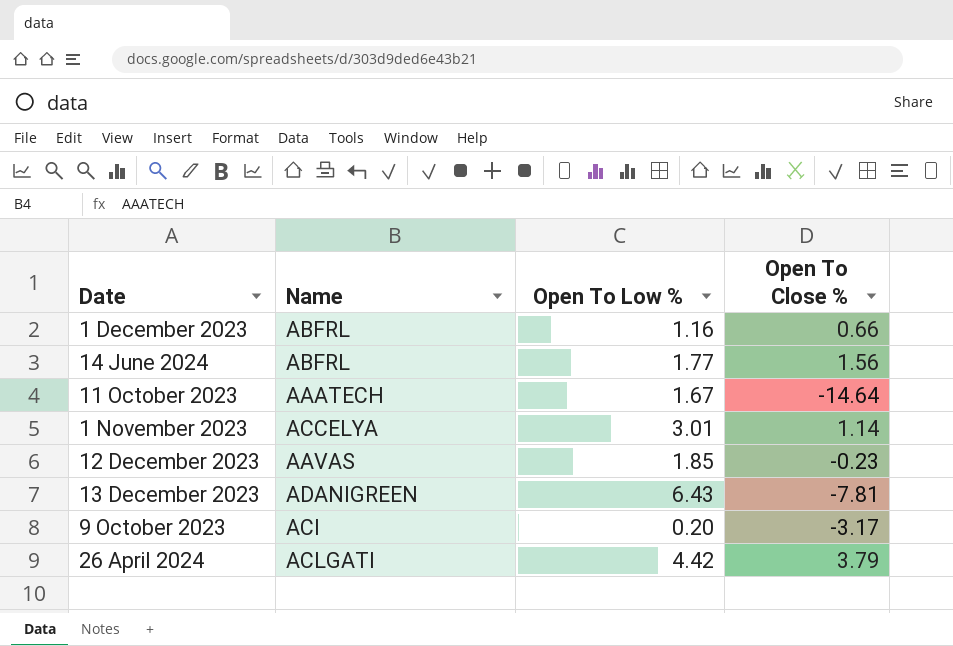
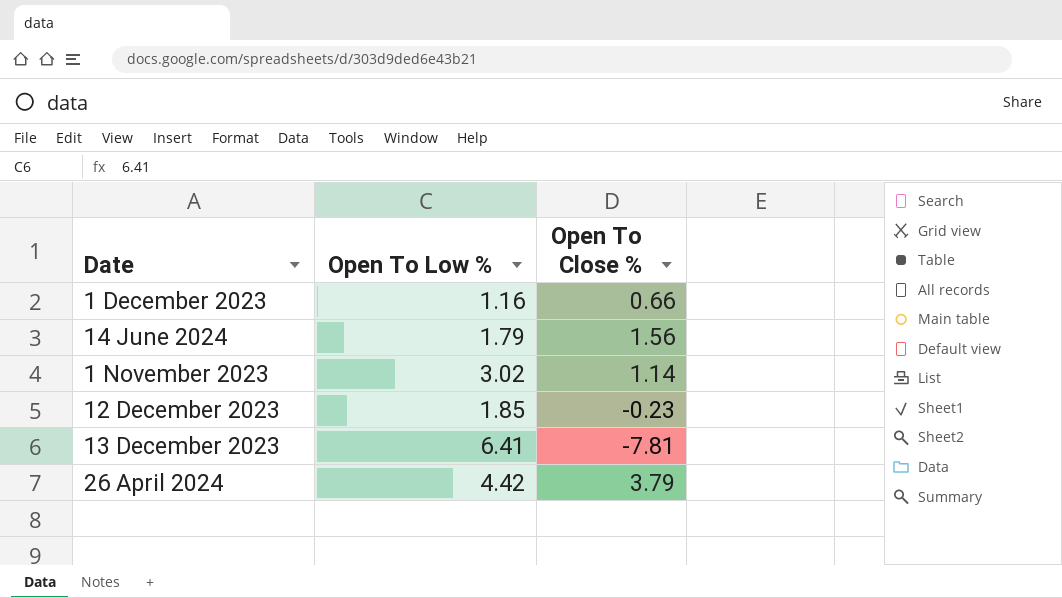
column Name | position: 2 -> none
row 11 October 2023: AAATECH | 1.67 | -14.64 -> none
row 9 October 2023: ACI | 0.20 | -3.17 -> none
14 June 2024 | Open To Low %: 1.77 -> 1.79
1 November 2023 | Open To Low %: 3.01 -> 3.02
13 December 2023 | Open To Low %: 6.43 -> 6.41

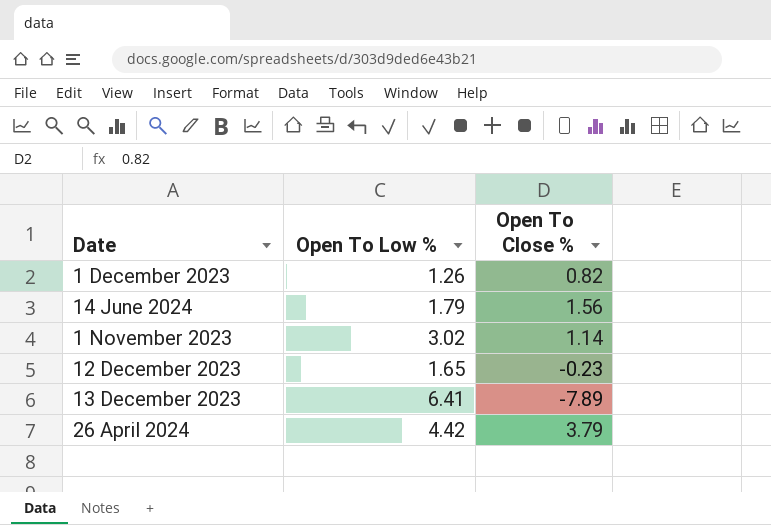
1 December 2023 | Open To Low %: 1.16 -> 1.26
1 December 2023 | Open To Close %: 0.66 -> 0.82
12 December 2023 | Open To Low %: 1.85 -> 1.65
13 December 2023 | Open To Close %: -7.81 -> -7.89

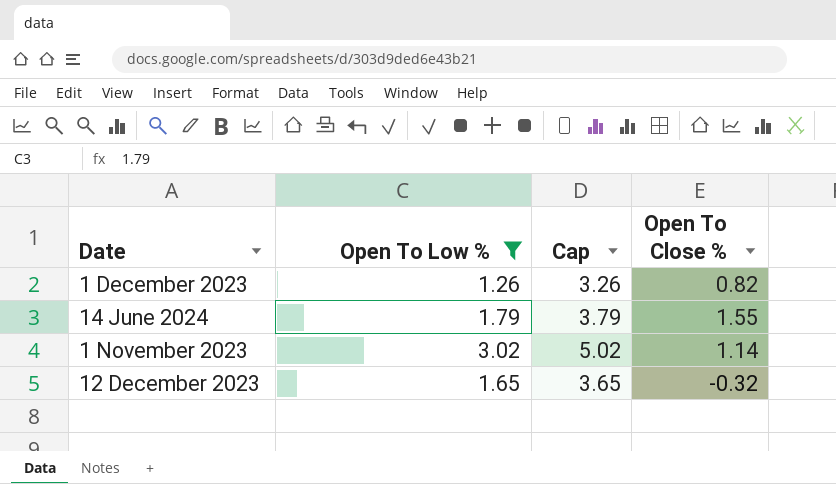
filter: none -> Open To Low % <= 3.02
column Cap | formula: none -> [Open To Low %] + 2
14 June 2024 | Open To Close %: 1.56 -> 1.55
12 December 2023 | Open To Close %: -0.23 -> -0.32

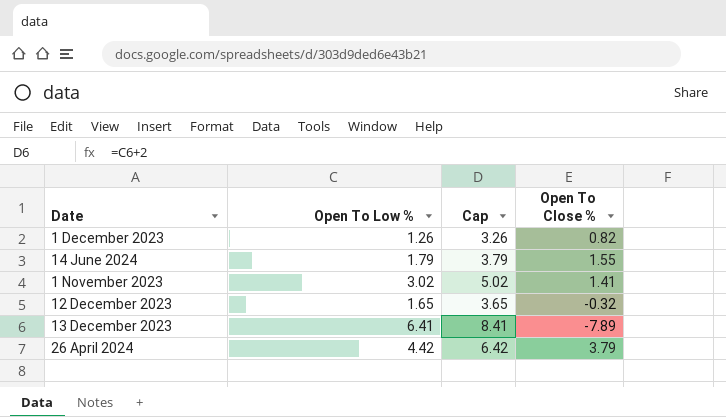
filter: Open To Low % <= 3.02 -> none
1 November 2023 | Open To Close %: 1.14 -> 1.41

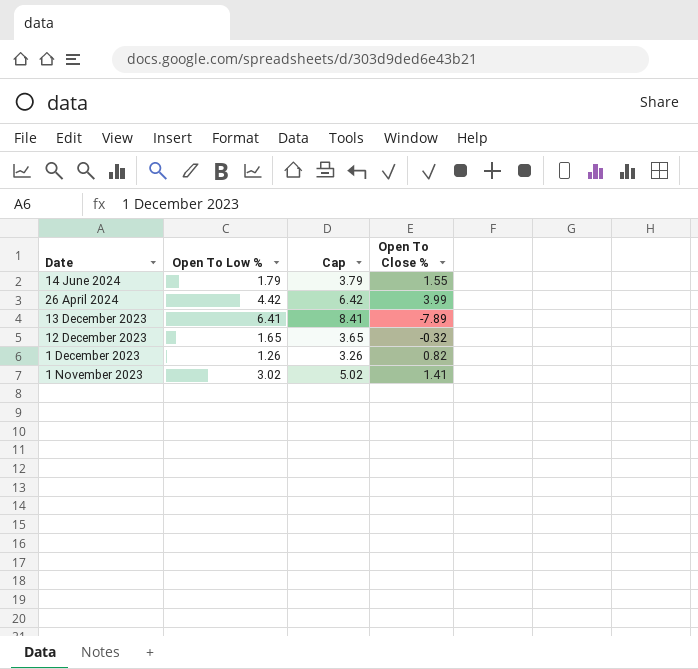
row order: none -> Date descending
26 April 2024 | Open To Close %: 3.79 -> 3.99

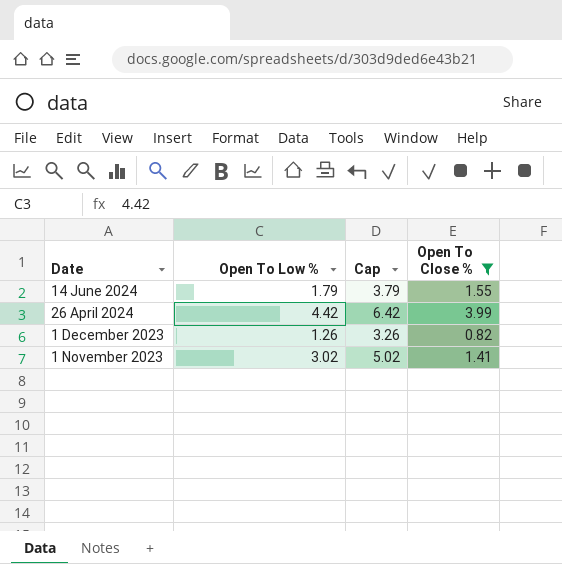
filter: none -> Open To Close % >= 0.82

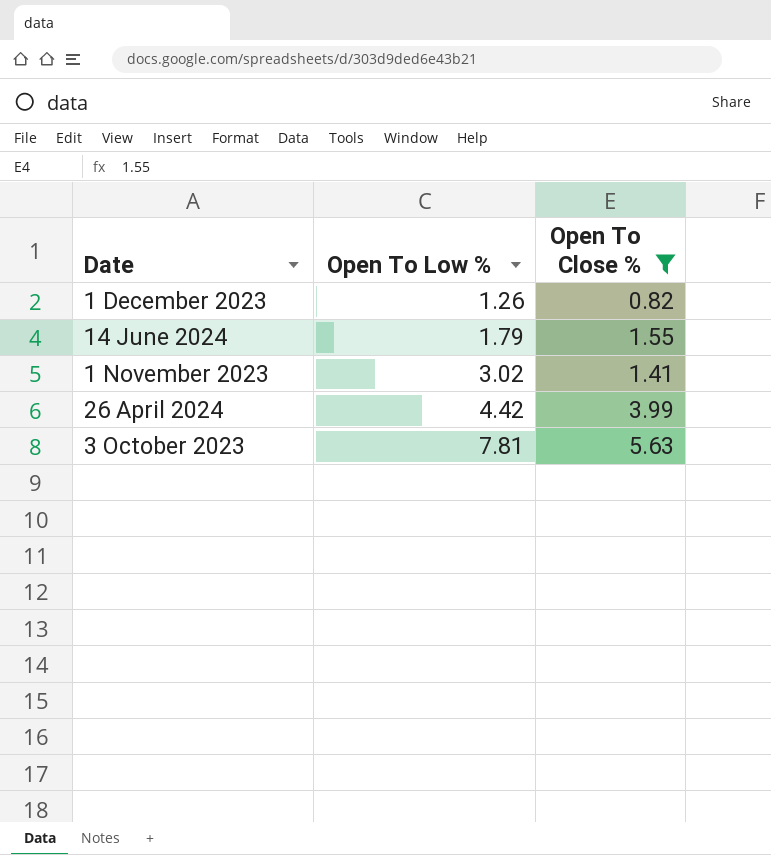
row order: Date descending -> Open To Low % ascending
column Cap | formula: [Open To Low %] + 2 -> none
row 3 October 2023: none -> 7.81 | 5.63

